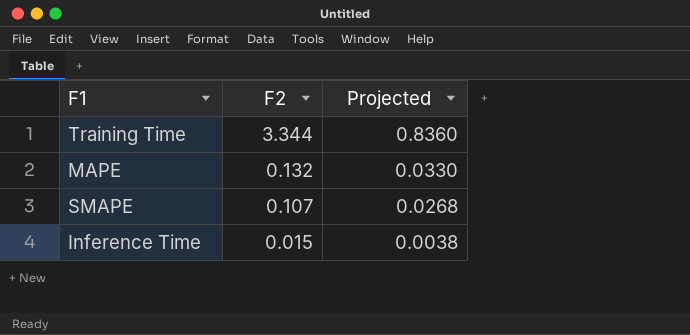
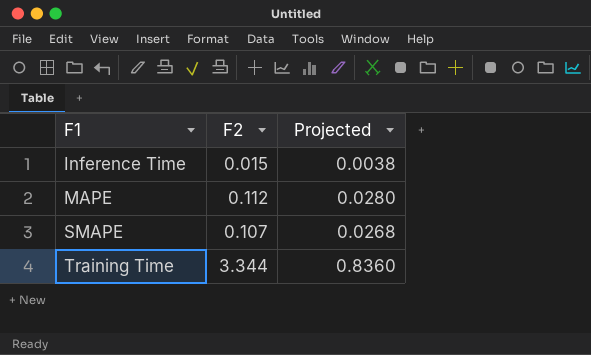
row order: F2 descending -> F1 ascending
MAPE | F2: 0.132 -> 0.112
MAPE | Projected: 0.0330 -> 0.0280

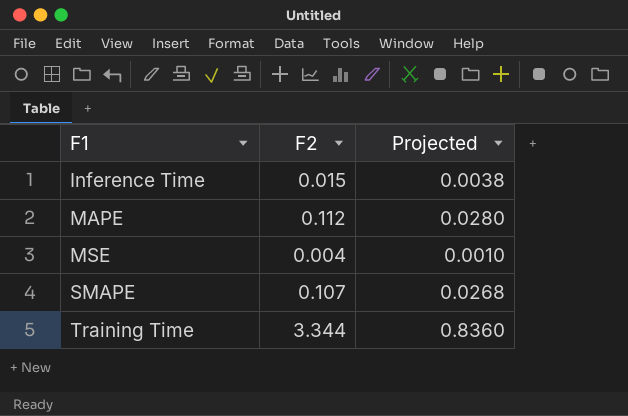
row MSE: none -> 0.004 | 0.0010

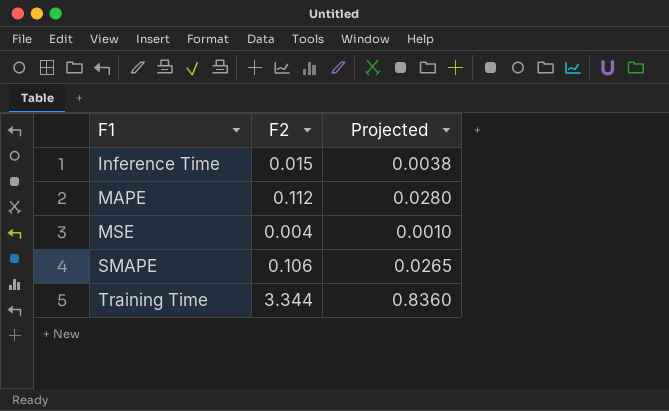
SMAPE | F2: 0.107 -> 0.106
SMAPE | Projected: 0.0268 -> 0.0265

